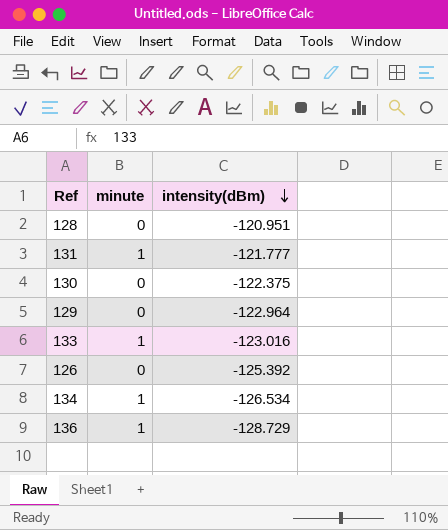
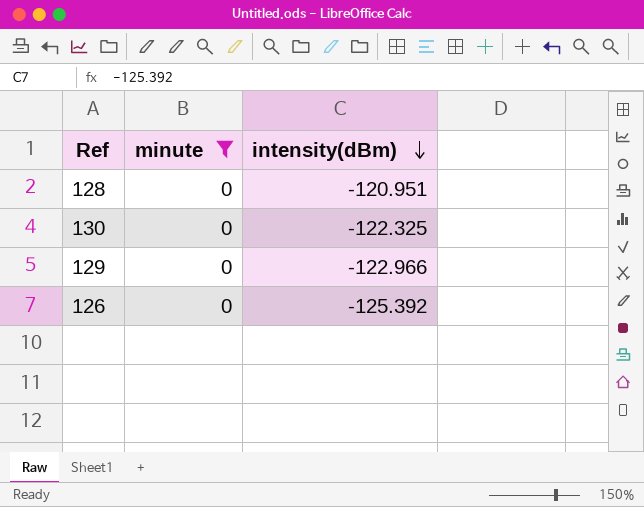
filter: none -> minute = 0
130 | intensity(dBm): -122.375 -> -122.325
129 | intensity(dBm): -122.964 -> -122.966

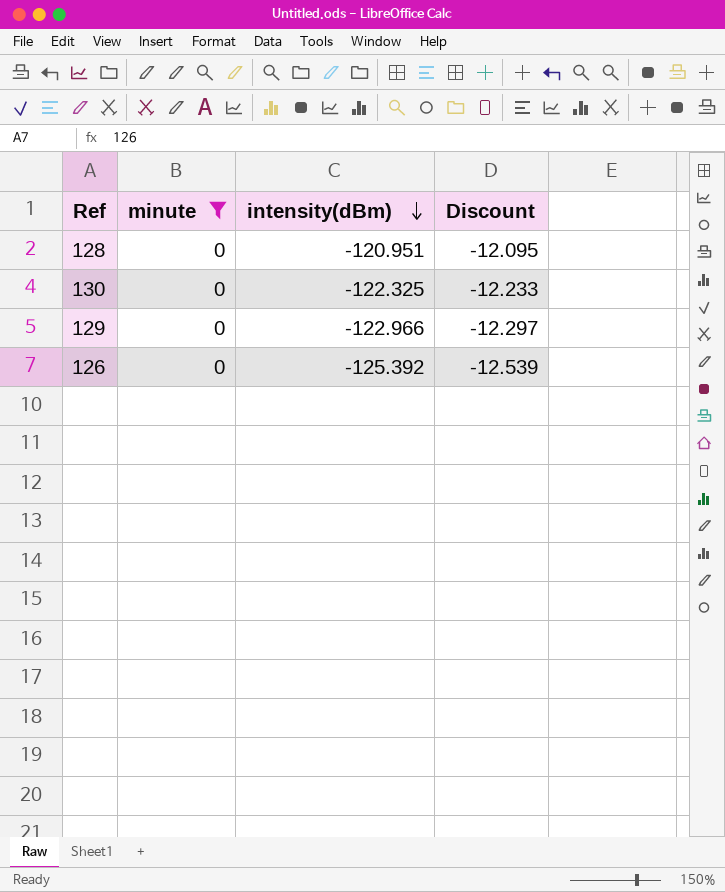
column Discount | formula: none -> [intensity(dBm)] * 0.1

